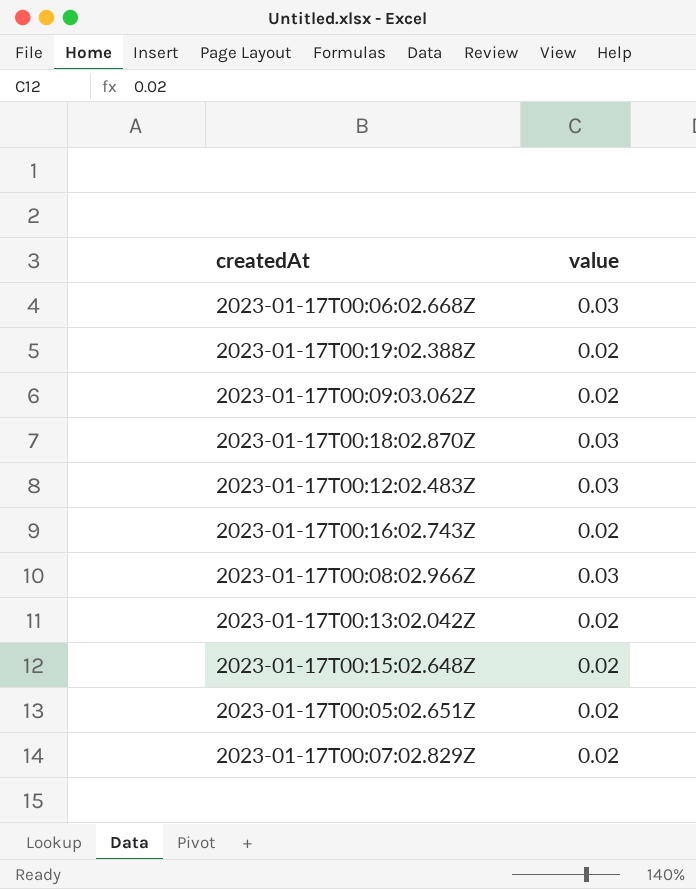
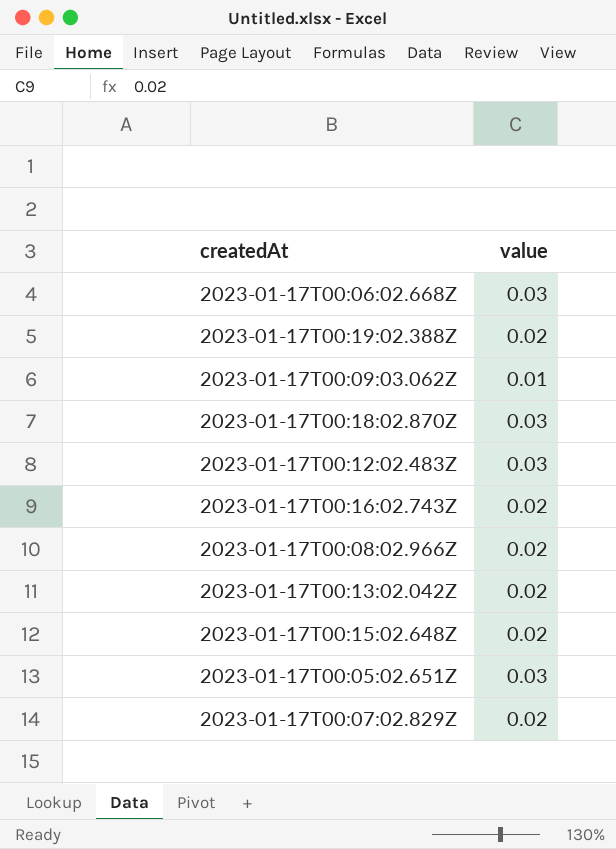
2023-01-17T00:09:03.062Z | value: 0.02 -> 0.01
2023-01-17T00:08:02.966Z | value: 0.03 -> 0.02
2023-01-17T00:05:02.651Z | value: 0.02 -> 0.03

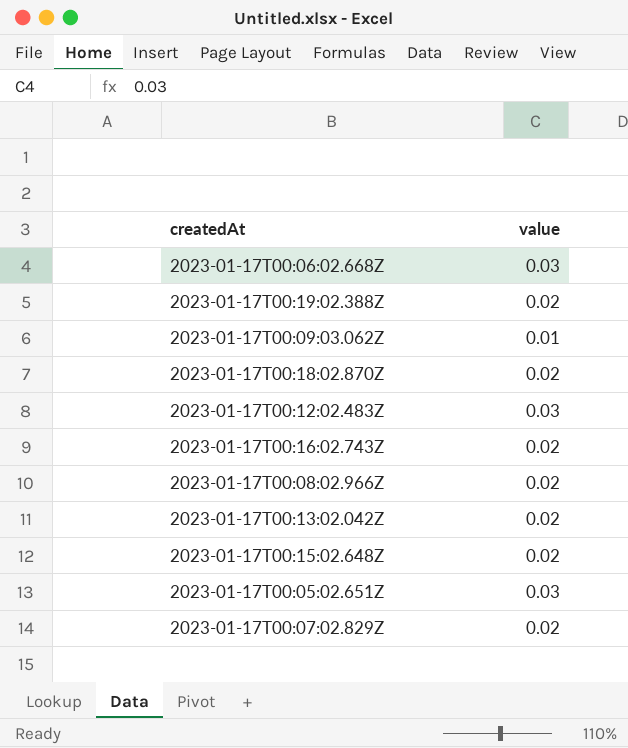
2023-01-17T00:18:02.870Z | value: 0.03 -> 0.02

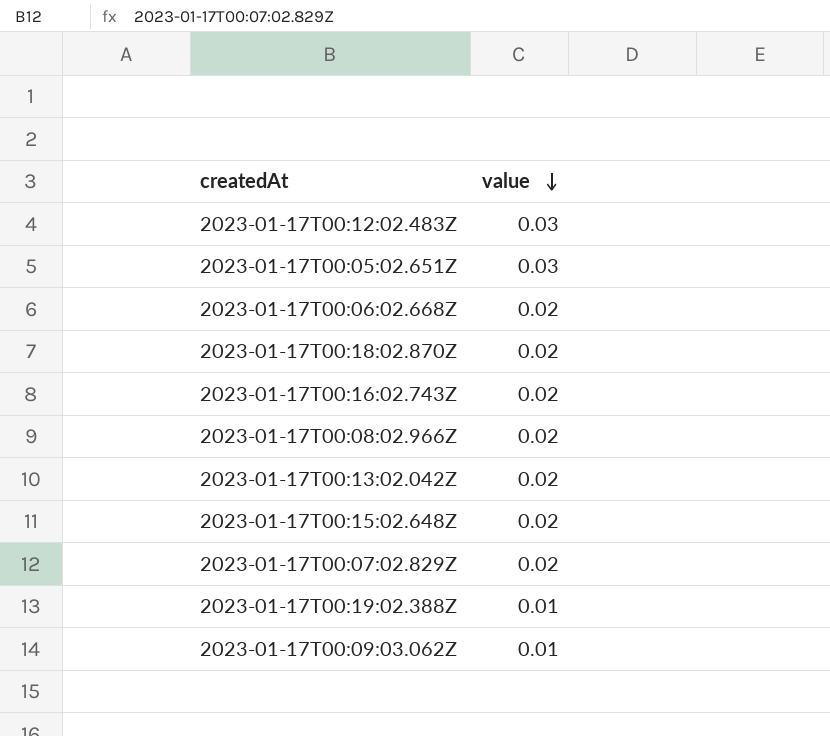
row order: none -> value descending
2023-01-17T00:06:02.668Z | value: 0.03 -> 0.02
2023-01-17T00:19:02.388Z | value: 0.02 -> 0.01

